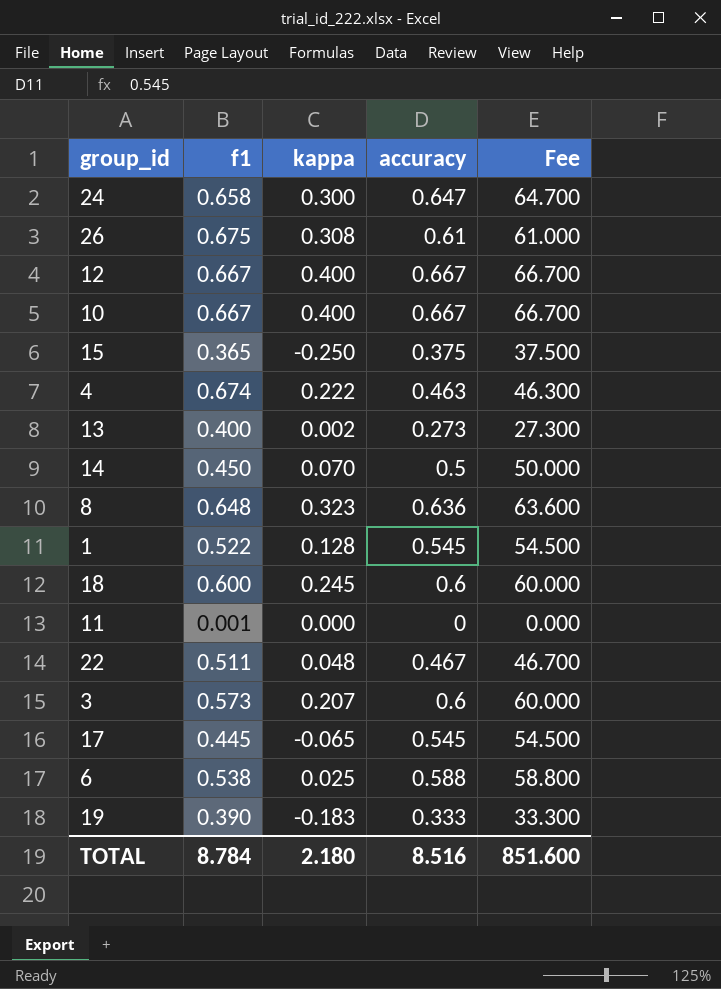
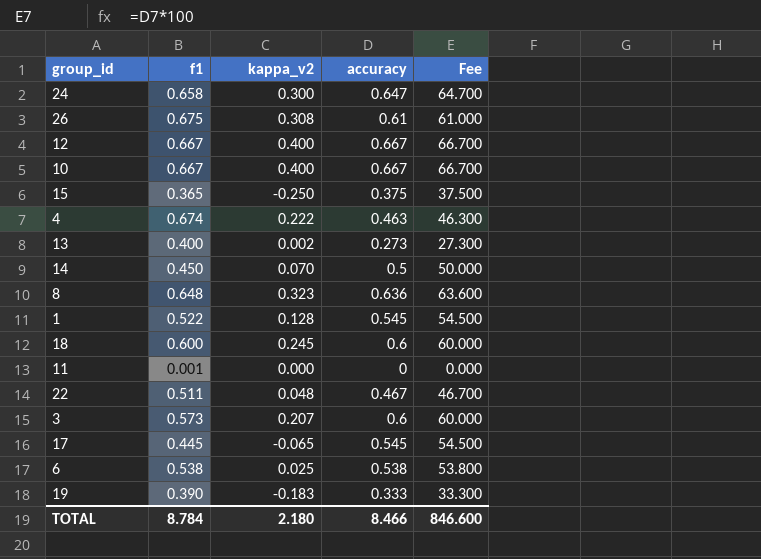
column name: kappa -> kappa_v2
6 | accuracy: 0.588 -> 0.538
6 | Fee: 58.800 -> 53.800
TOTAL | accuracy: 8.516 -> 8.466
TOTAL | Fee: 851.600 -> 846.600

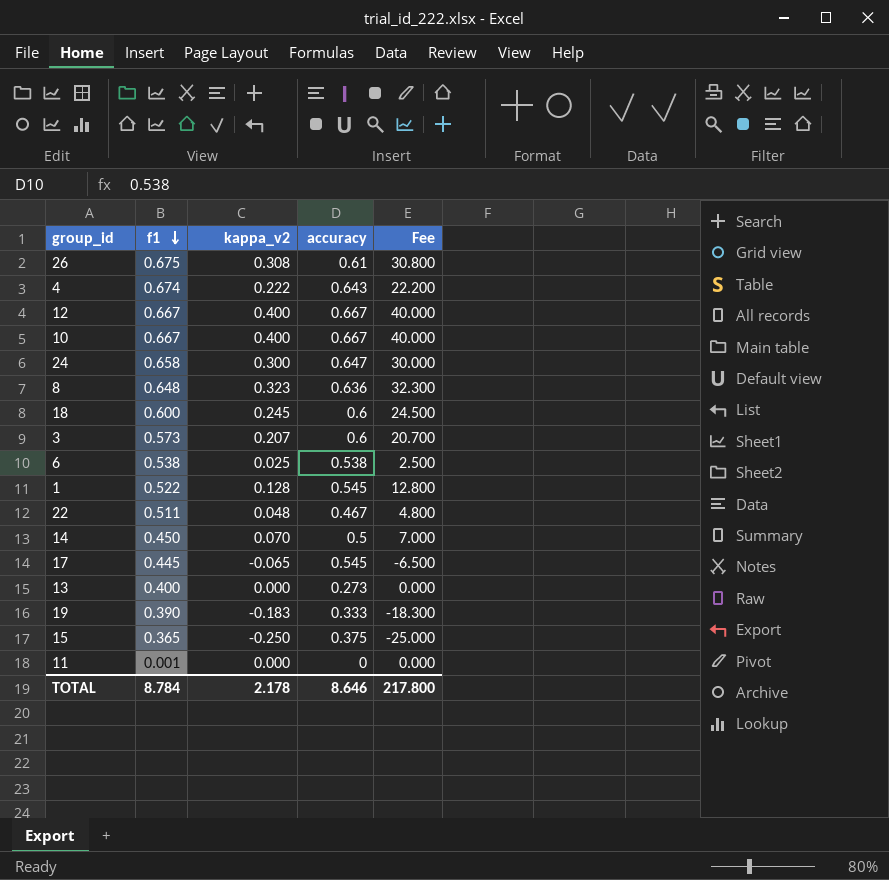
row order: none -> f1 descending
column Fee | formula: [accuracy] * 100 -> [kappa_v2] * 100
4 | accuracy: 0.463 -> 0.643
13 | kappa_v2: 0.002 -> 0.000
TOTAL | kappa_v2: 2.180 -> 2.178
TOTAL | accuracy: 8.466 -> 8.646
TOTAL | Fee: 846.600 -> 217.800

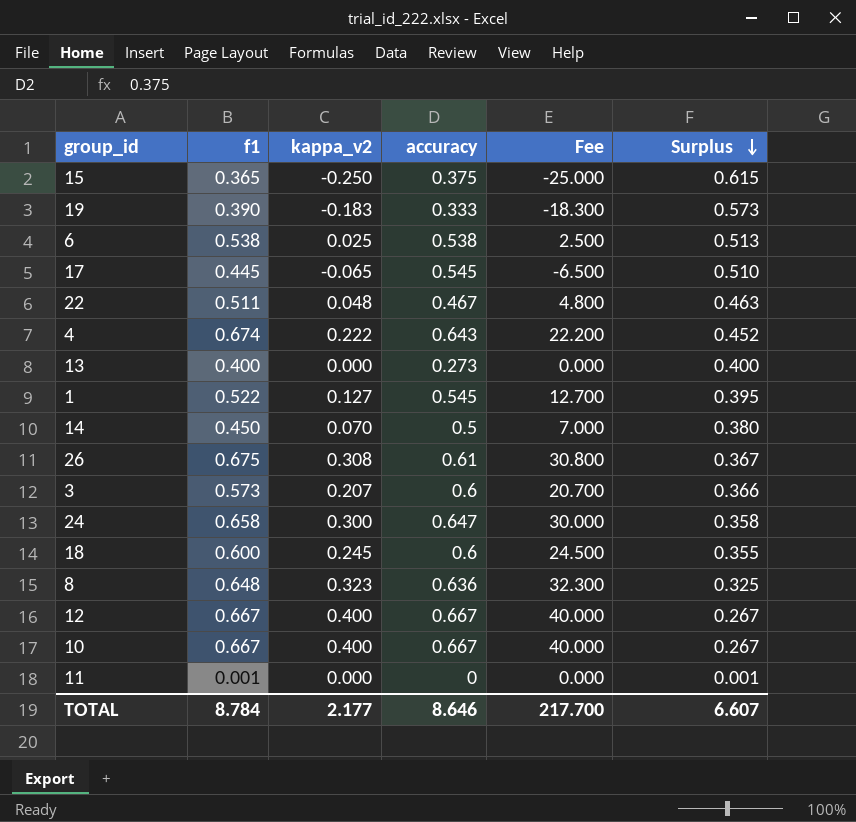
row order: f1 descending -> Surplus descending
column Surplus | formula: none -> [f1] - [kappa_v2]
1 | kappa_v2: 0.128 -> 0.127
1 | Fee: 12.800 -> 12.700
TOTAL | kappa_v2: 2.178 -> 2.177
TOTAL | Fee: 217.800 -> 217.700

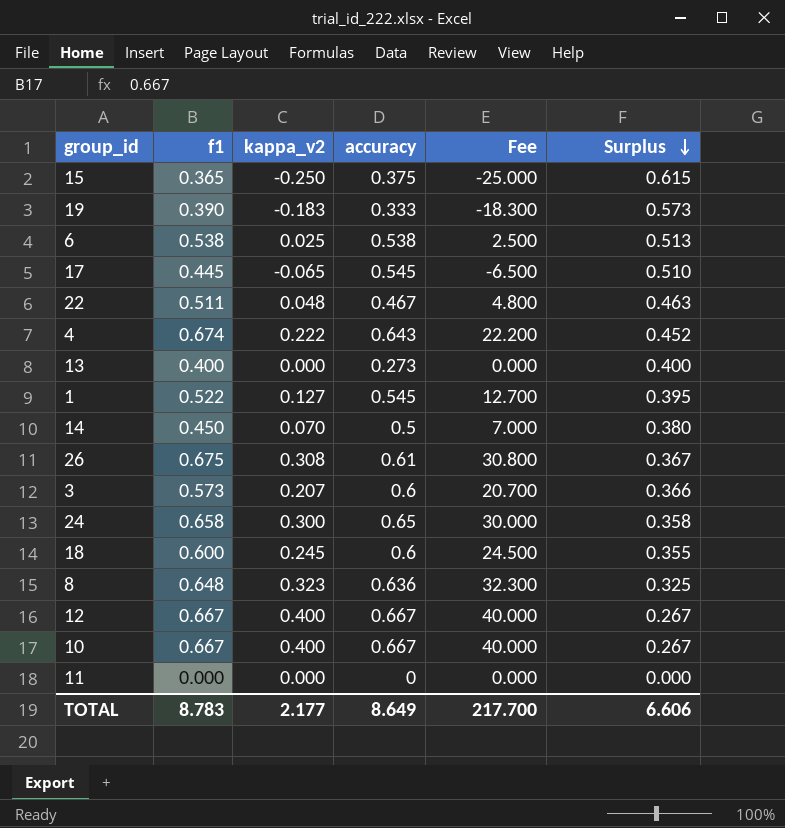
24 | accuracy: 0.647 -> 0.65
11 | f1: 0.001 -> 0.000
11 | Surplus: 0.001 -> 0.000
TOTAL | f1: 8.784 -> 8.783
TOTAL | accuracy: 8.646 -> 8.649
TOTAL | Surplus: 6.607 -> 6.606

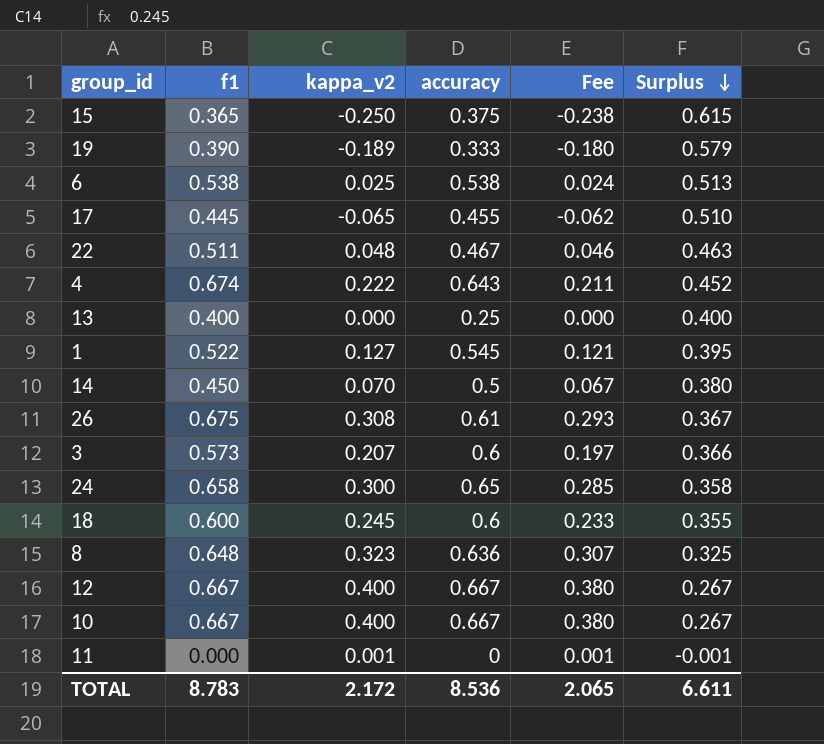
column Fee | formula: [kappa_v2] * 100 -> [kappa_v2] * 0.95
19 | kappa_v2: -0.183 -> -0.189
19 | Surplus: 0.573 -> 0.579
17 | accuracy: 0.545 -> 0.455
13 | accuracy: 0.273 -> 0.25
11 | kappa_v2: 0.000 -> 0.001
11 | Surplus: 0.000 -> -0.001
TOTAL | kappa_v2: 2.177 -> 2.172
TOTAL | accuracy: 8.649 -> 8.536
TOTAL | Fee: 217.700 -> 2.065
TOTAL | Surplus: 6.606 -> 6.611

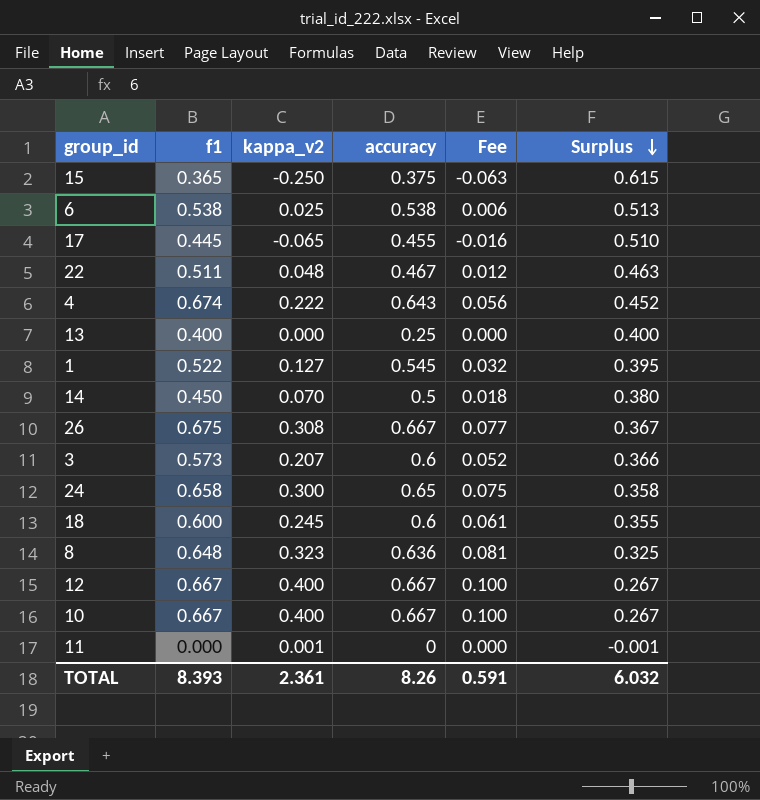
column Fee | formula: [kappa_v2] * 0.95 -> [kappa_v2] * 0.25
row 19: 0.390 | -0.189 | 0.333 | -0.180 | 0.579 -> none
26 | accuracy: 0.61 -> 0.667
TOTAL | f1: 8.783 -> 8.393
TOTAL | kappa_v2: 2.172 -> 2.361
TOTAL | accuracy: 8.536 -> 8.26
TOTAL | Fee: 2.065 -> 0.591
TOTAL | Surplus: 6.611 -> 6.032

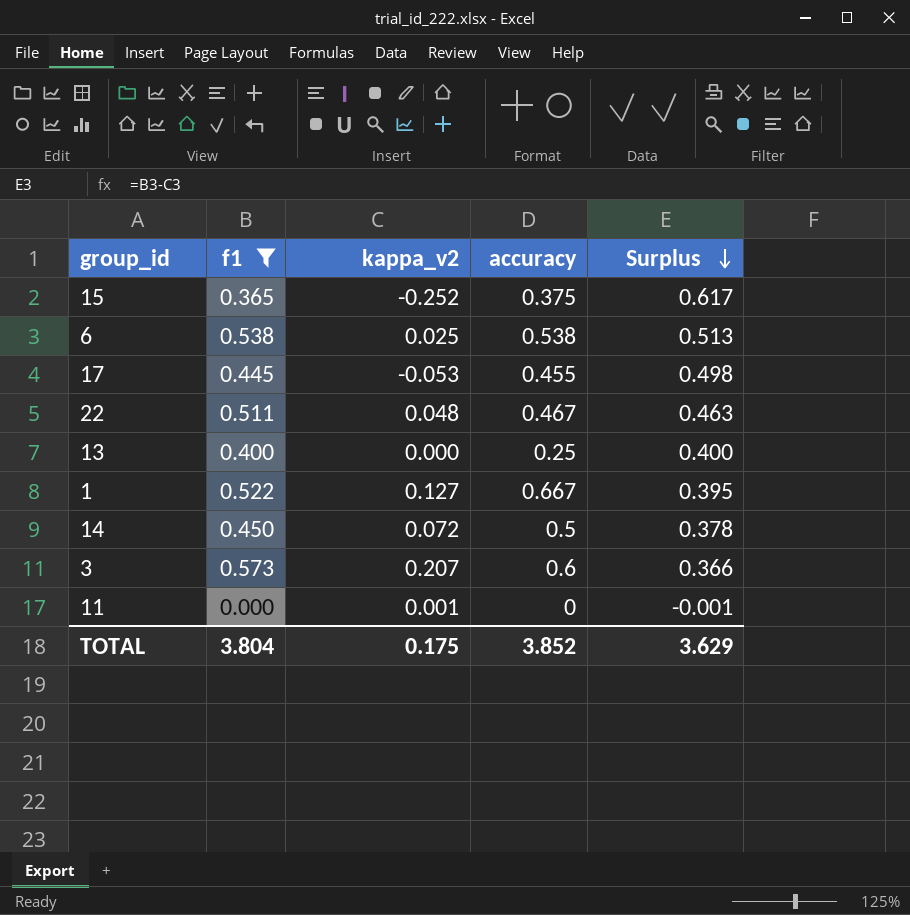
filter: none -> f1 <= 0.573
column Fee | formula: [kappa_v2] * 0.25 -> none
15 | kappa_v2: -0.250 -> -0.252
15 | Surplus: 0.615 -> 0.617
17 | kappa_v2: -0.065 -> -0.053
17 | Surplus: 0.510 -> 0.498
1 | accuracy: 0.545 -> 0.667
14 | kappa_v2: 0.070 -> 0.072
14 | Surplus: 0.380 -> 0.378
TOTAL | f1: 8.393 -> 3.804
TOTAL | kappa_v2: 2.361 -> 0.175
TOTAL | accuracy: 8.26 -> 3.852
TOTAL | Surplus: 6.032 -> 3.629

